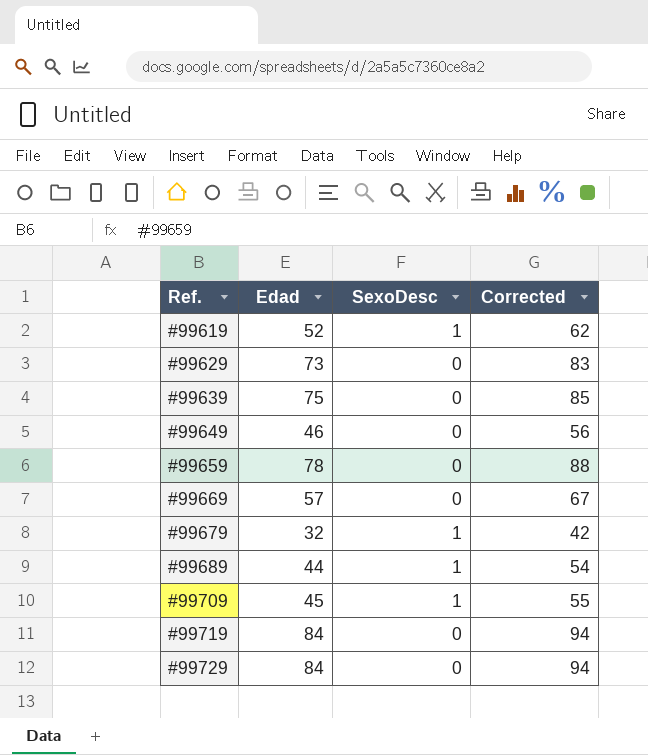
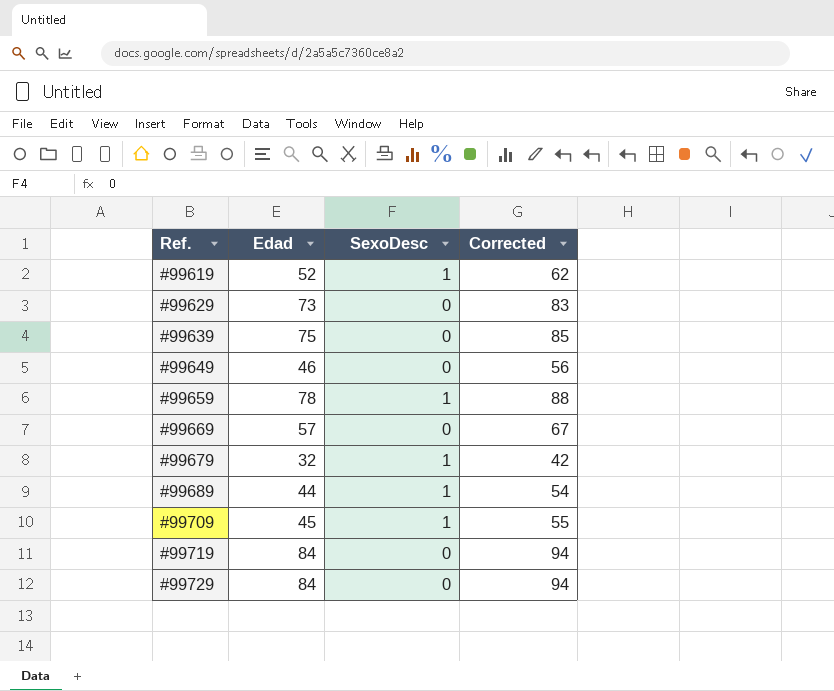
#99659 | SexoDesc: 0 -> 1

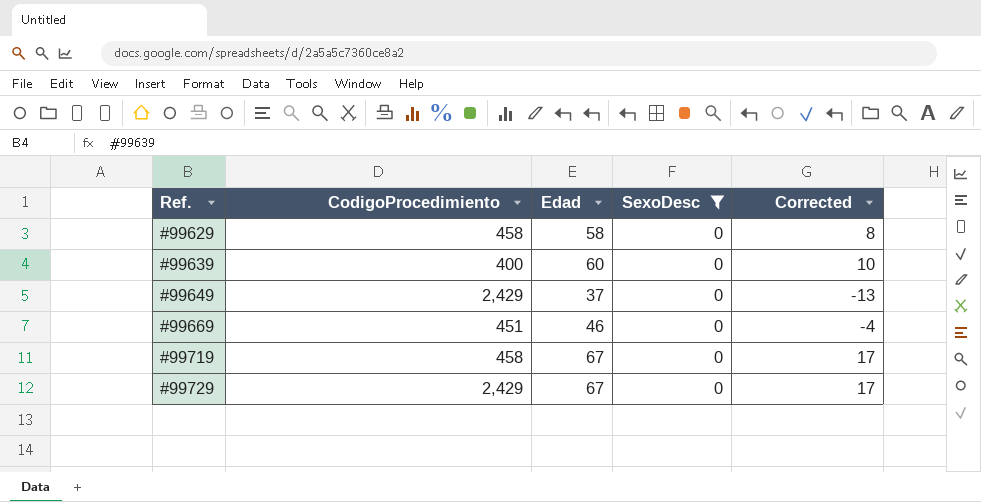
filter: none -> SexoDesc = 0
column CodigoProcedimiento | position: none -> 2
column Corrected | formula: [Edad] + 10 -> [Edad] - 50
#99629 | Edad: 73 -> 58
#99639 | Edad: 75 -> 60
#99649 | Edad: 46 -> 37
#99669 | Edad: 57 -> 46
#99719 | Edad: 84 -> 67
#99729 | Edad: 84 -> 67

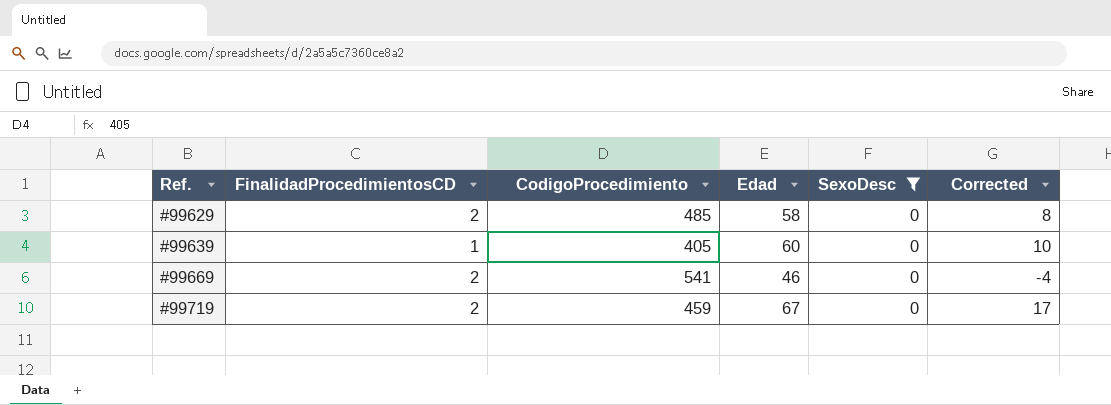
column FinalidadProcedimientosCD | position: none -> 2
row #99649: 2,429 | 37 | 0 | -13 -> none
row #99729: 2,429 | 67 | 0 | 17 -> none
#99629 | CodigoProcedimiento: 458 -> 485
#99639 | CodigoProcedimiento: 400 -> 405
#99669 | CodigoProcedimiento: 451 -> 541
#99719 | CodigoProcedimiento: 458 -> 459

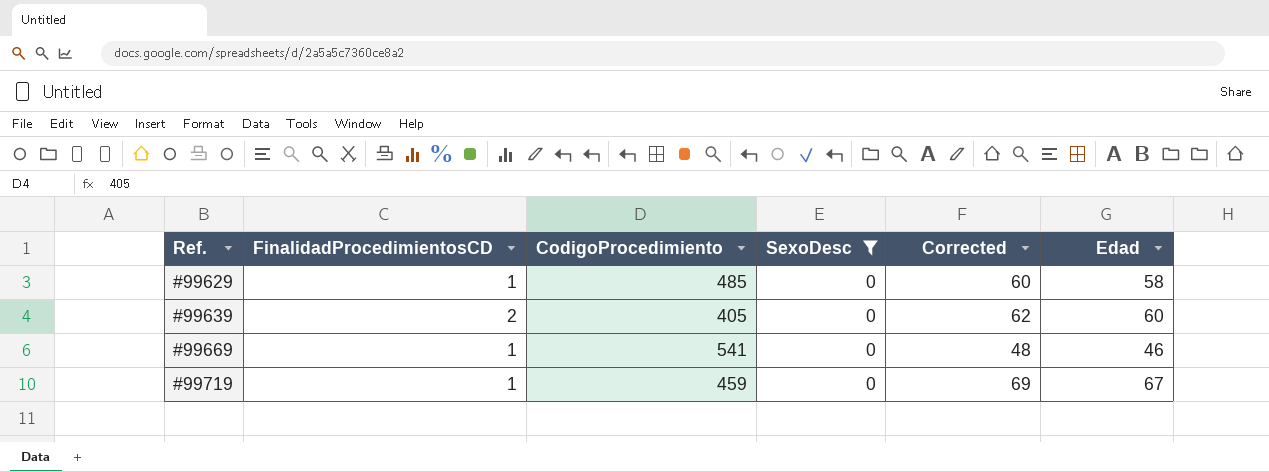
column Corrected | formula: [Edad] - 50 -> [Edad] + 2
column Edad | position: 4 -> 6
#99629 | FinalidadProcedimientosCD: 2 -> 1
#99639 | FinalidadProcedimientosCD: 1 -> 2
#99669 | FinalidadProcedimientosCD: 2 -> 1
#99719 | FinalidadProcedimientosCD: 2 -> 1

